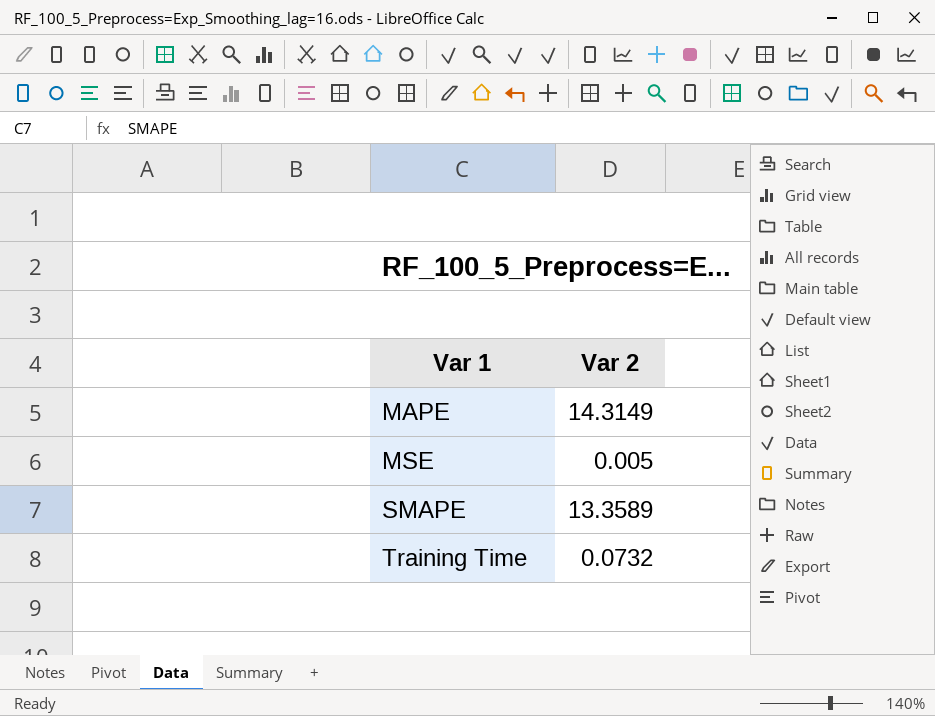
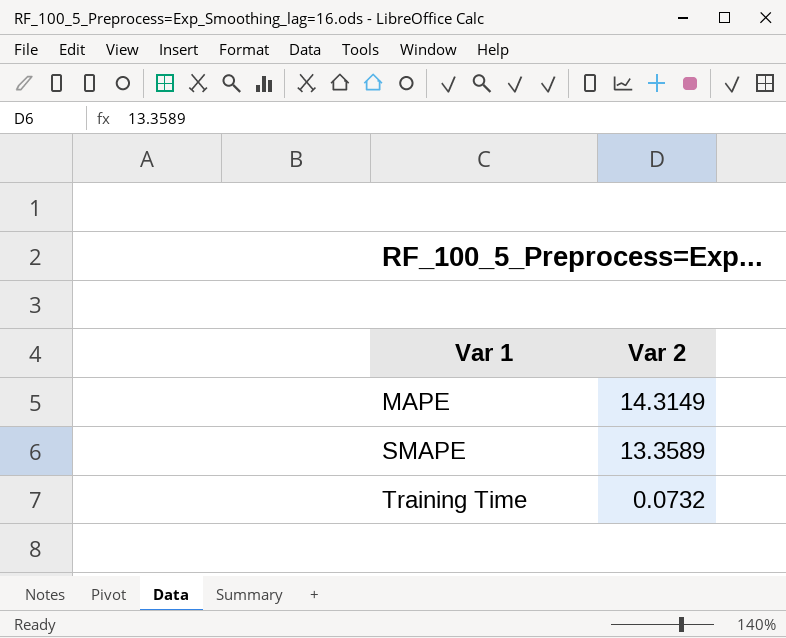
row MSE: 0.005 -> none

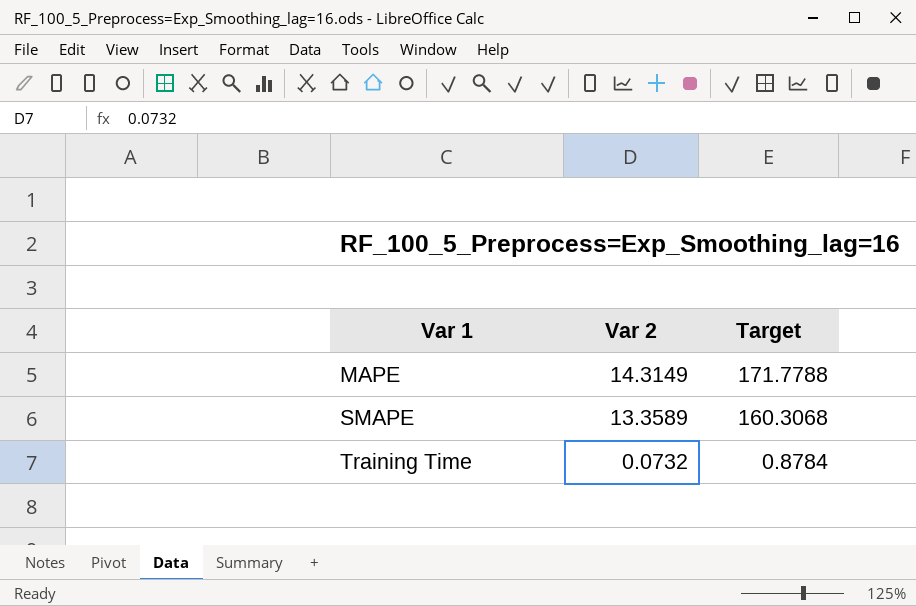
column Target | formula: none -> [Var 2] * 12

